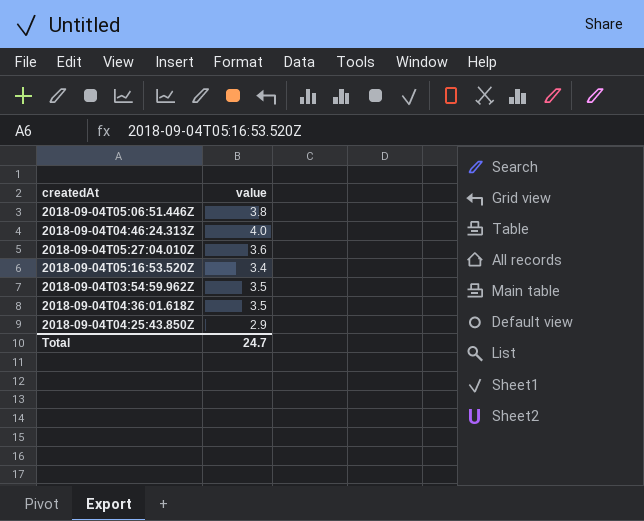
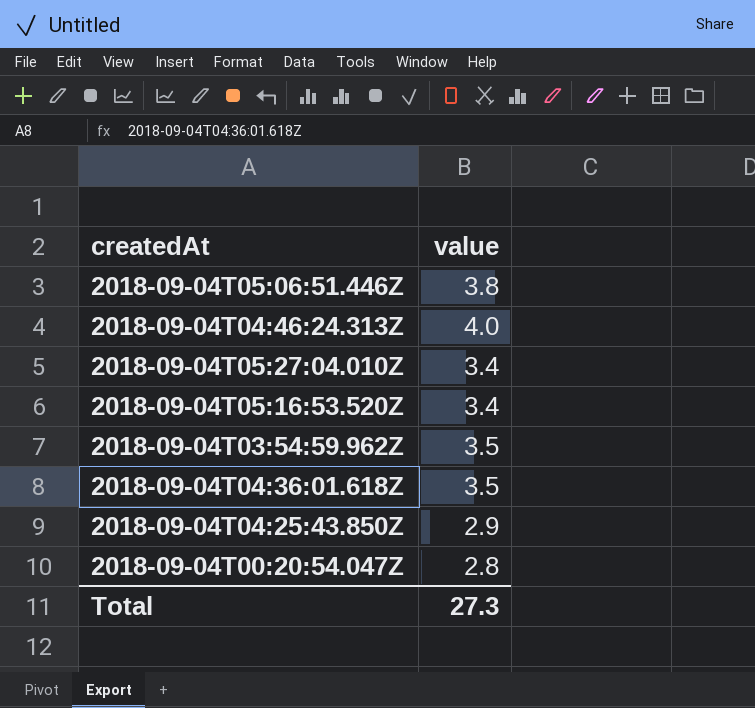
2018-09-04T05:27:04.010Z | value: 3.6 -> 3.4
row 2018-09-04T00:20:54.047Z: none -> 2.8
Total | value: 24.7 -> 27.3

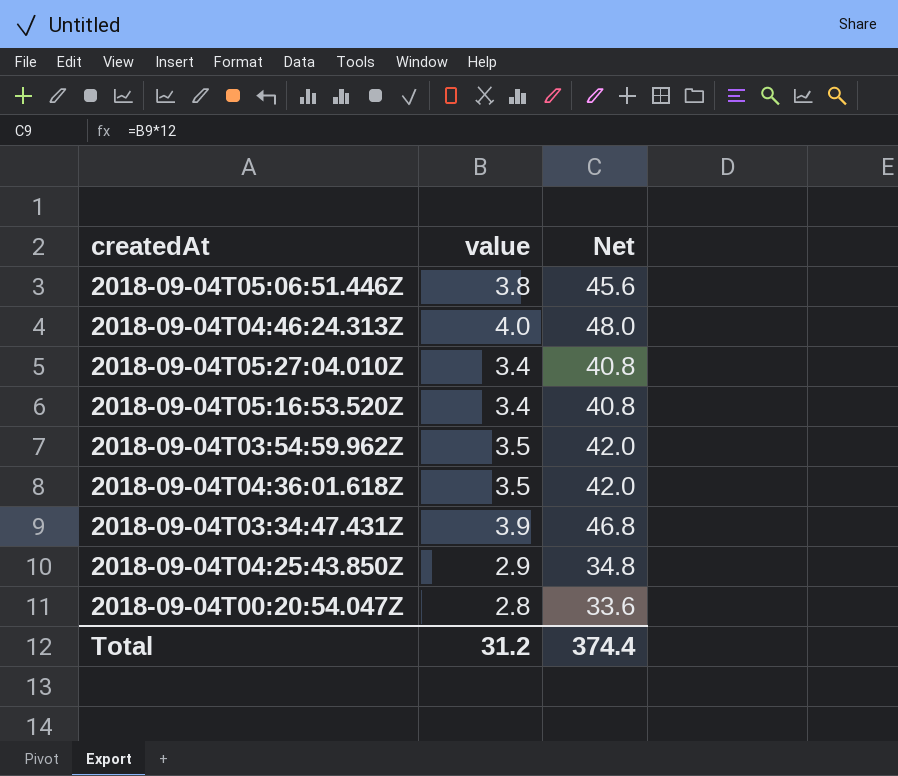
column Net | formula: none -> [value] * 12
row 2018-09-04T03:34:47.431Z: none -> 3.9 | 46.8
Total | value: 27.3 -> 31.2

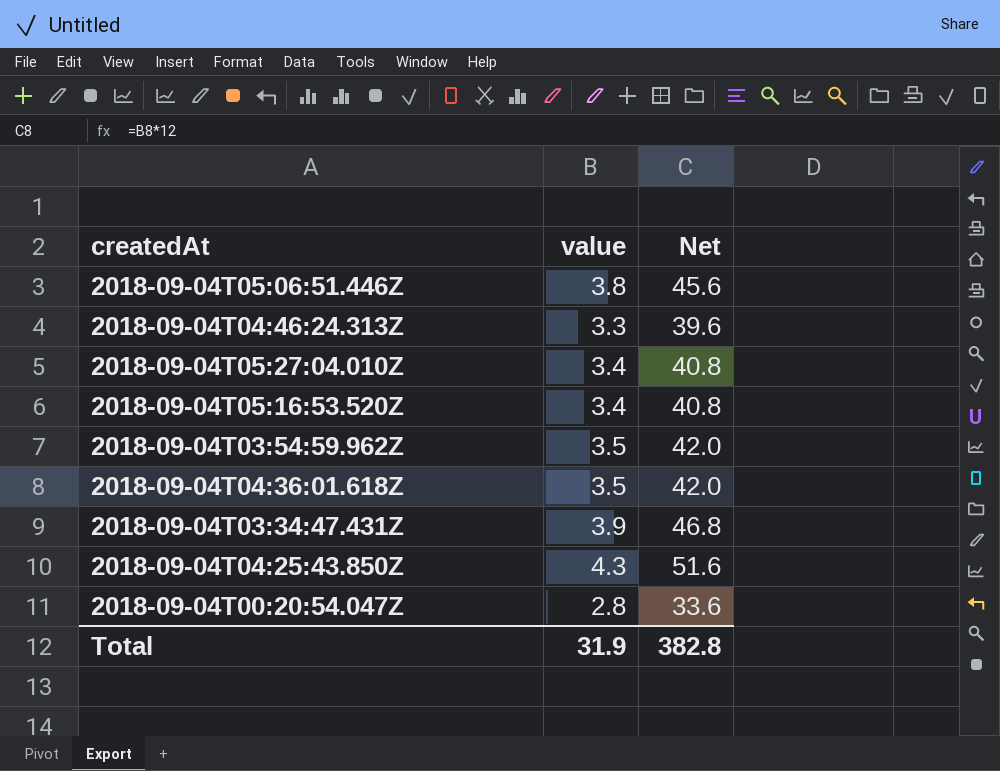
2018-09-04T04:46:24.313Z | value: 4.0 -> 3.3
2018-09-04T04:46:24.313Z | Net: 48.0 -> 39.6
2018-09-04T04:25:43.850Z | value: 2.9 -> 4.3
2018-09-04T04:25:43.850Z | Net: 34.8 -> 51.6
Total | value: 31.2 -> 31.9
Total | Net: 374.4 -> 382.8

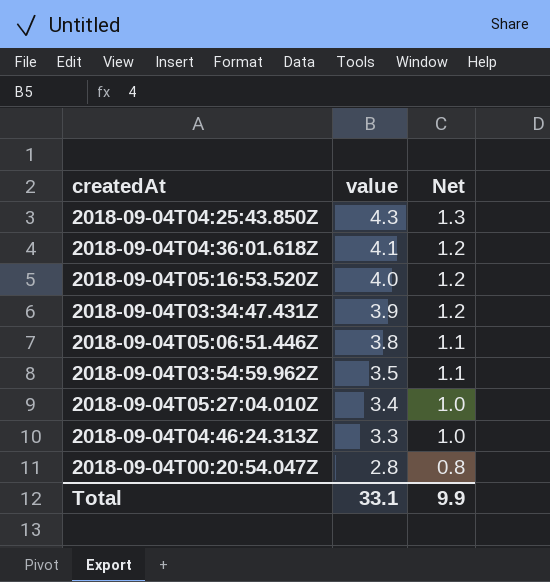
row order: none -> value descending
column Net | formula: [value] * 12 -> [value] * 0.3
2018-09-04T04:36:01.618Z | value: 3.5 -> 4.1
2018-09-04T05:16:53.520Z | value: 3.4 -> 4.0
Total | value: 31.9 -> 33.1
Total | Net: 382.8 -> 9.9

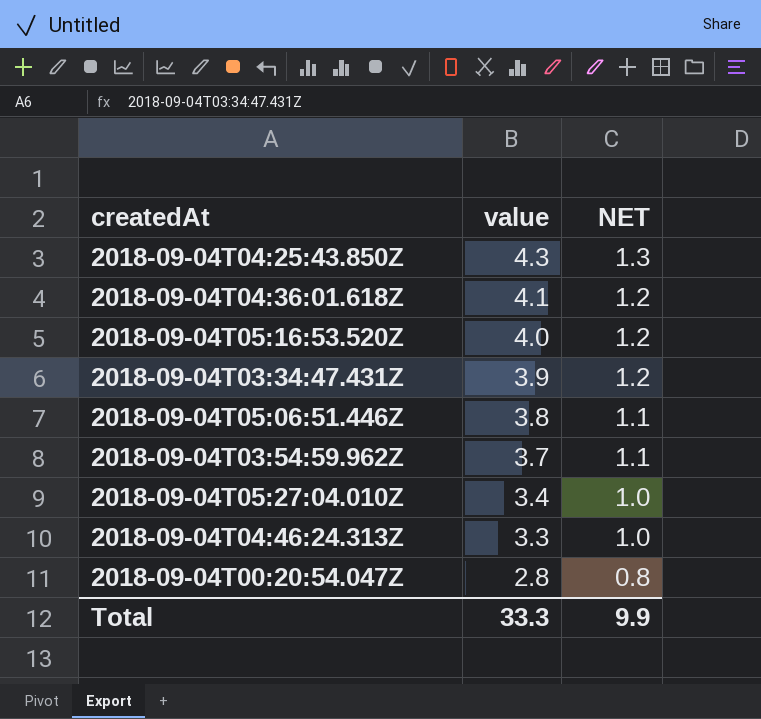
column name: Net -> NET
2018-09-04T03:54:59.962Z | value: 3.5 -> 3.7
Total | value: 33.1 -> 33.3

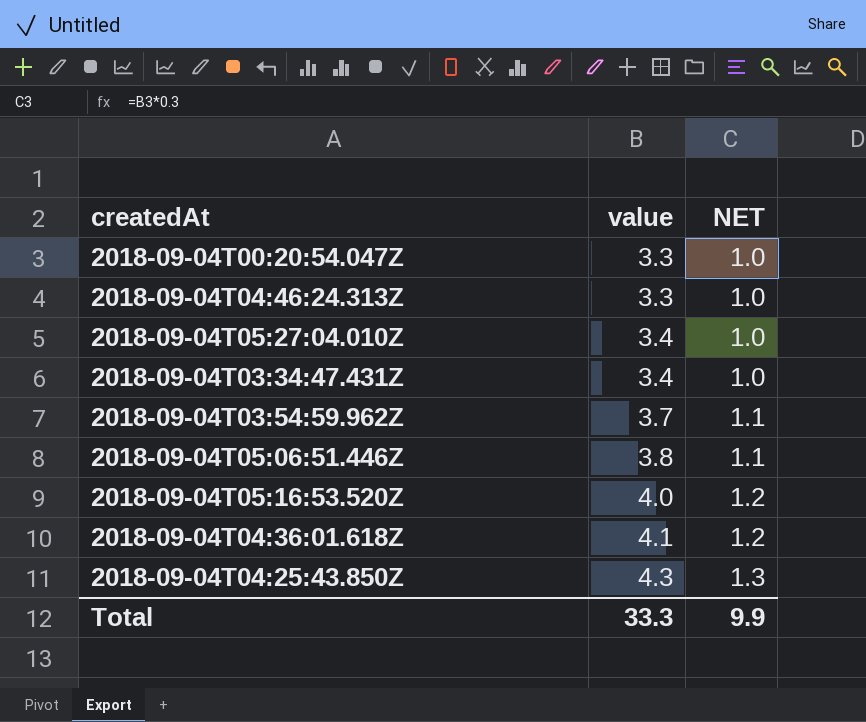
row order: value descending -> value ascending
2018-09-04T00:20:54.047Z | value: 2.8 -> 3.3
2018-09-04T00:20:54.047Z | NET: 0.8 -> 1.0
2018-09-04T03:34:47.431Z | value: 3.9 -> 3.4
2018-09-04T03:34:47.431Z | NET: 1.2 -> 1.0

